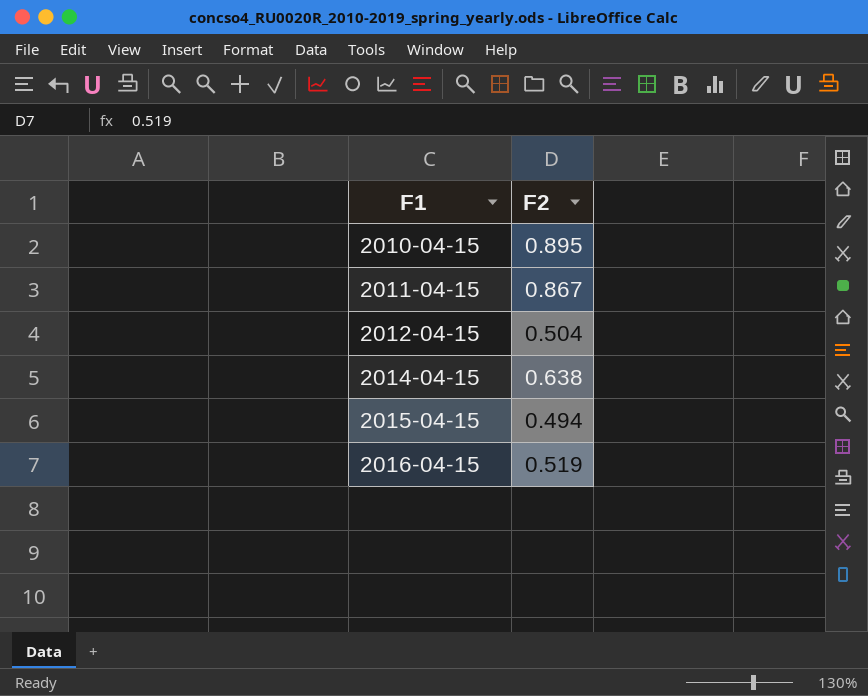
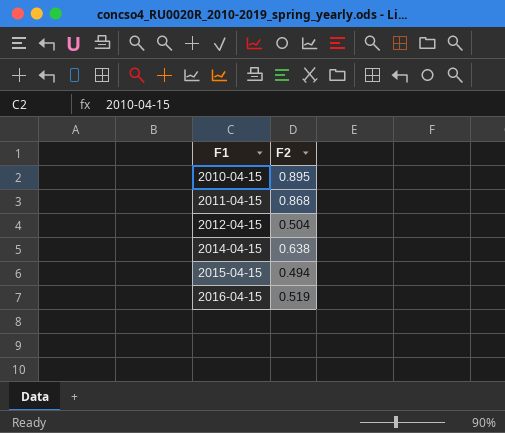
2011-04-15 | F2: 0.867 -> 0.868

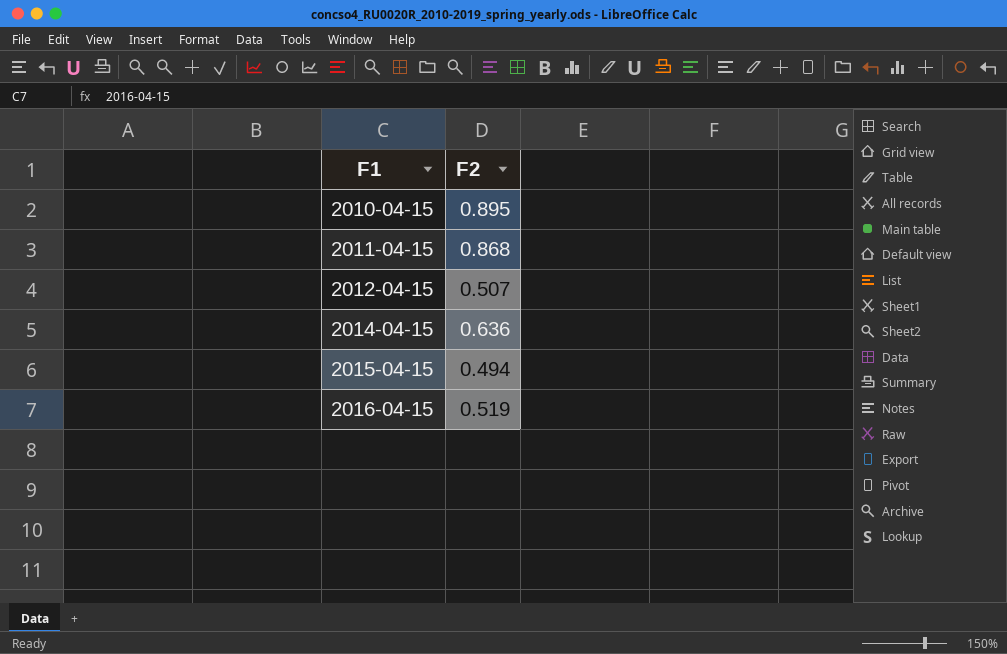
2012-04-15 | F2: 0.504 -> 0.507
2014-04-15 | F2: 0.638 -> 0.636

